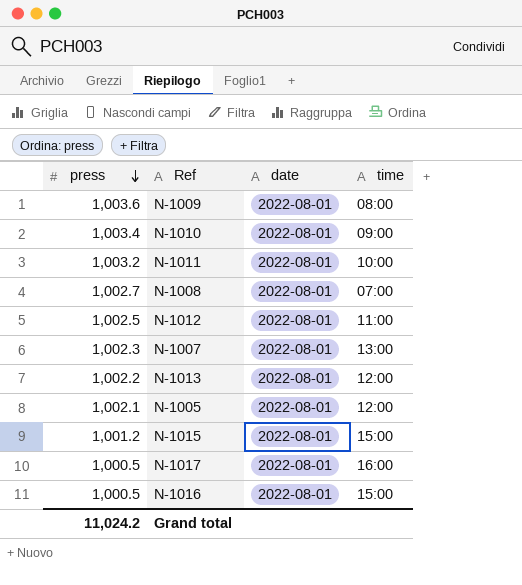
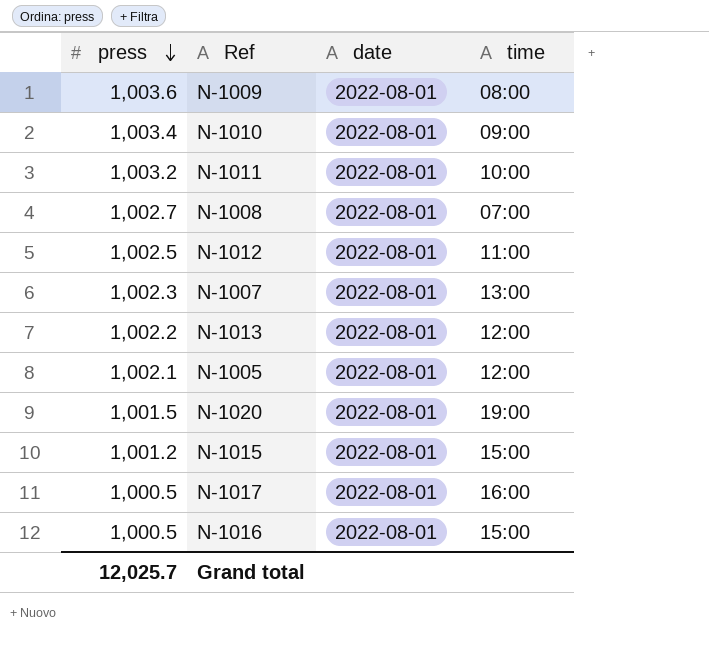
row N-1020: none -> 1,001.5 | 2022-08-01 | 19:00
Grand total | press: 11,024.2 -> 12,025.7

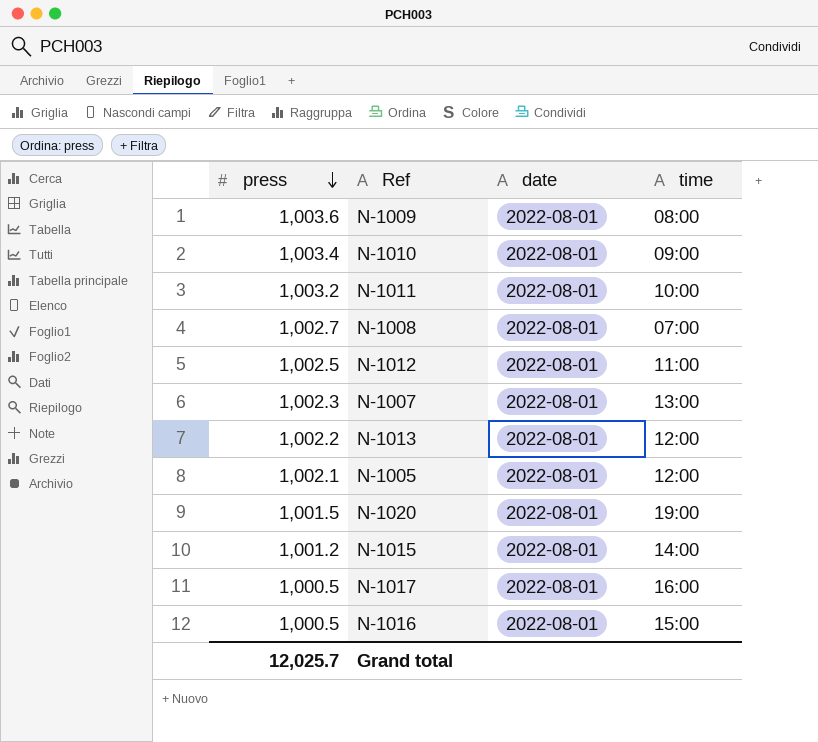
N-1015 | time: 15:00 -> 14:00

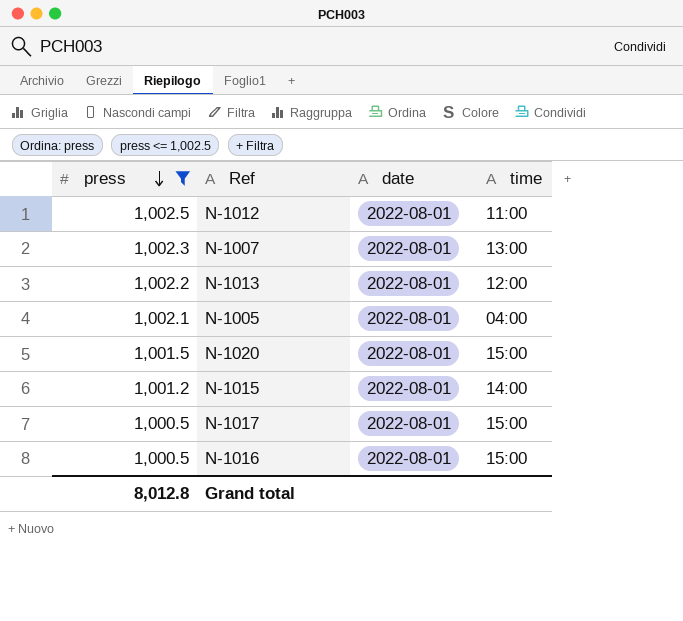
filter: none -> press <= 1,002.5
N-1005 | time: 12:00 -> 04:00
N-1020 | time: 19:00 -> 15:00
N-1017 | time: 16:00 -> 15:00
Grand total | press: 12,025.7 -> 8,012.8

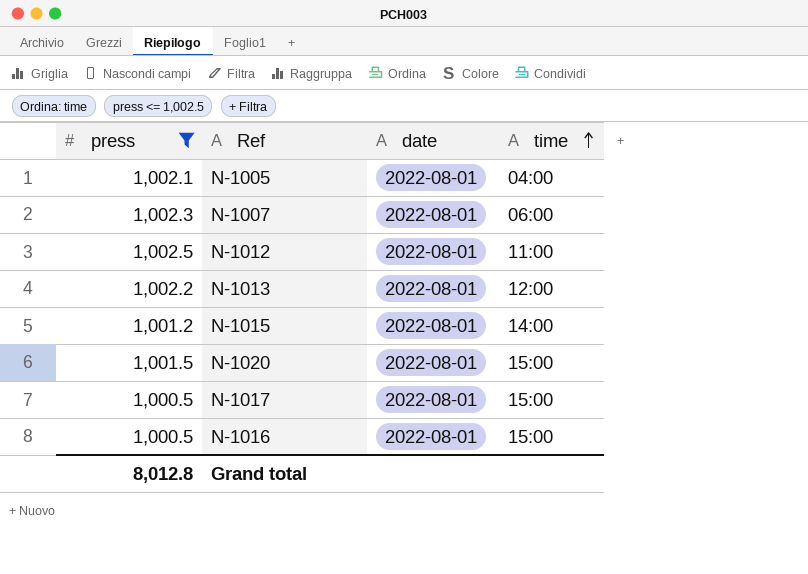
row order: press descending -> time ascending
N-1007 | time: 13:00 -> 06:00

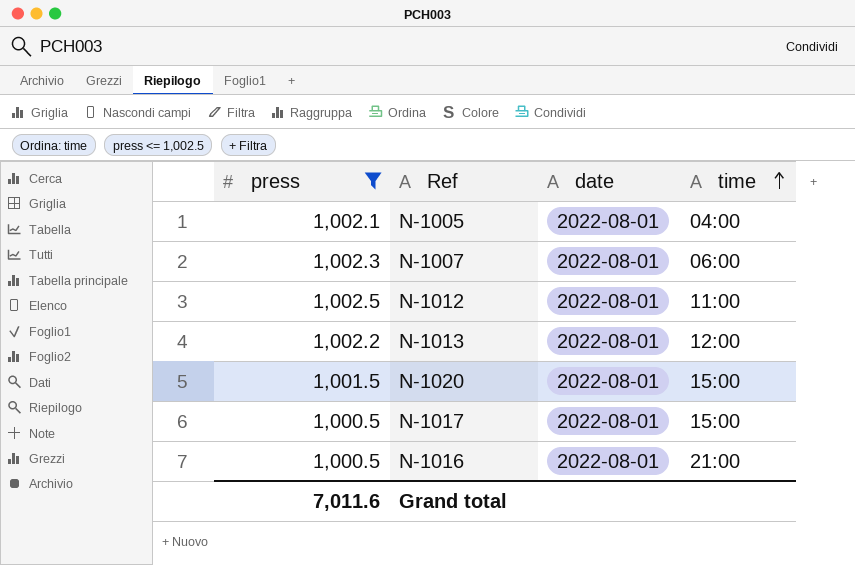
row N-1015: 1,001.2 | 2022-08-01 | 14:00 -> none
N-1016 | time: 15:00 -> 21:00
Grand total | press: 8,012.8 -> 7,011.6

